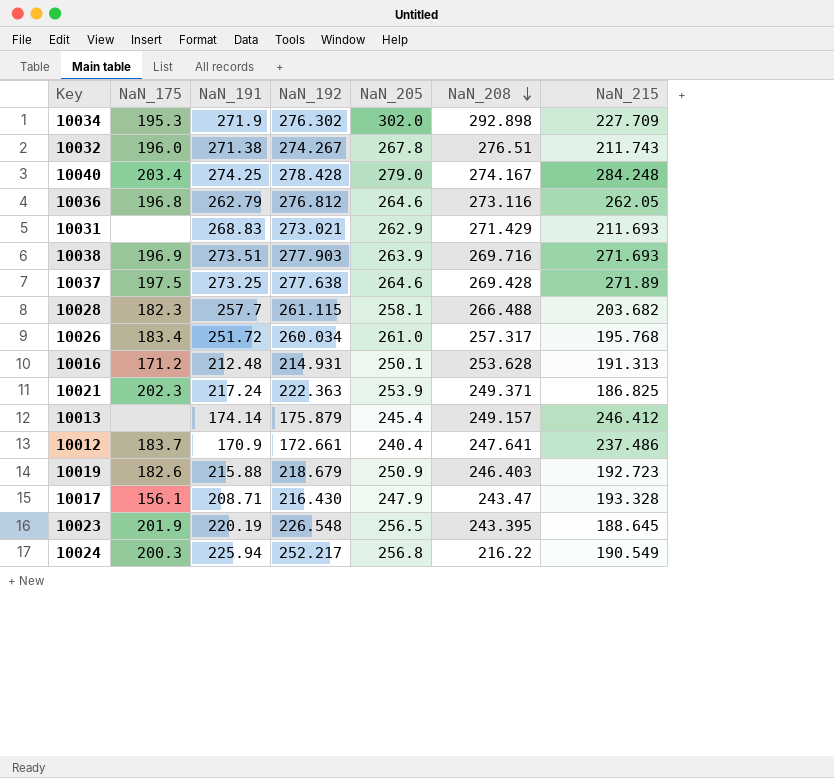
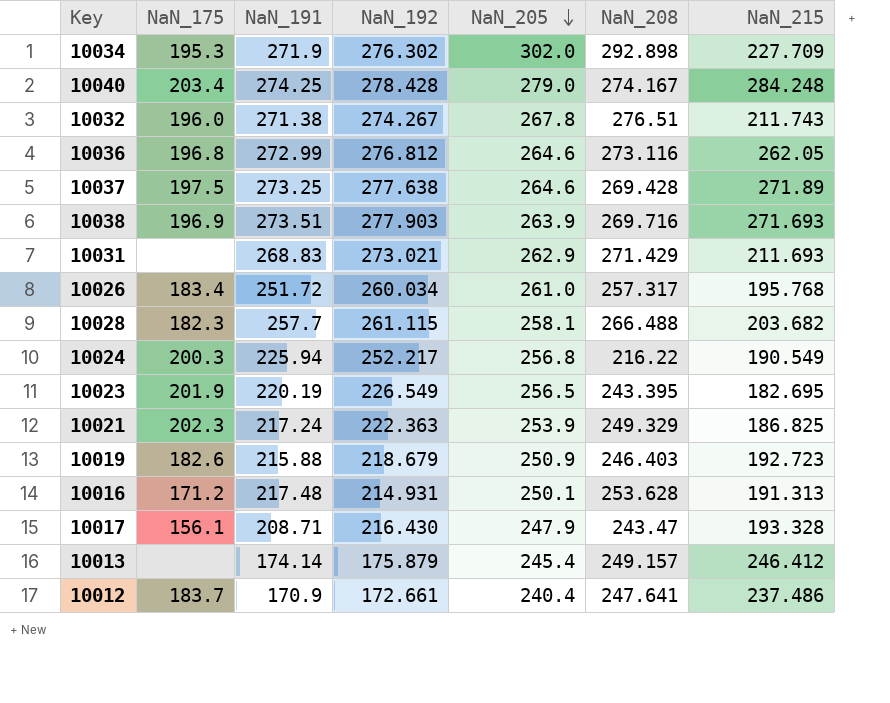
row order: NaN_208 descending -> NaN_205 descending
10036 | NaN_191: 262.79 -> 272.99
10023 | NaN_192: 226.548 -> 226.549
10023 | NaN_215: 188.645 -> 182.695
10021 | NaN_208: 249.371 -> 249.329
10016 | NaN_191: 212.48 -> 217.48

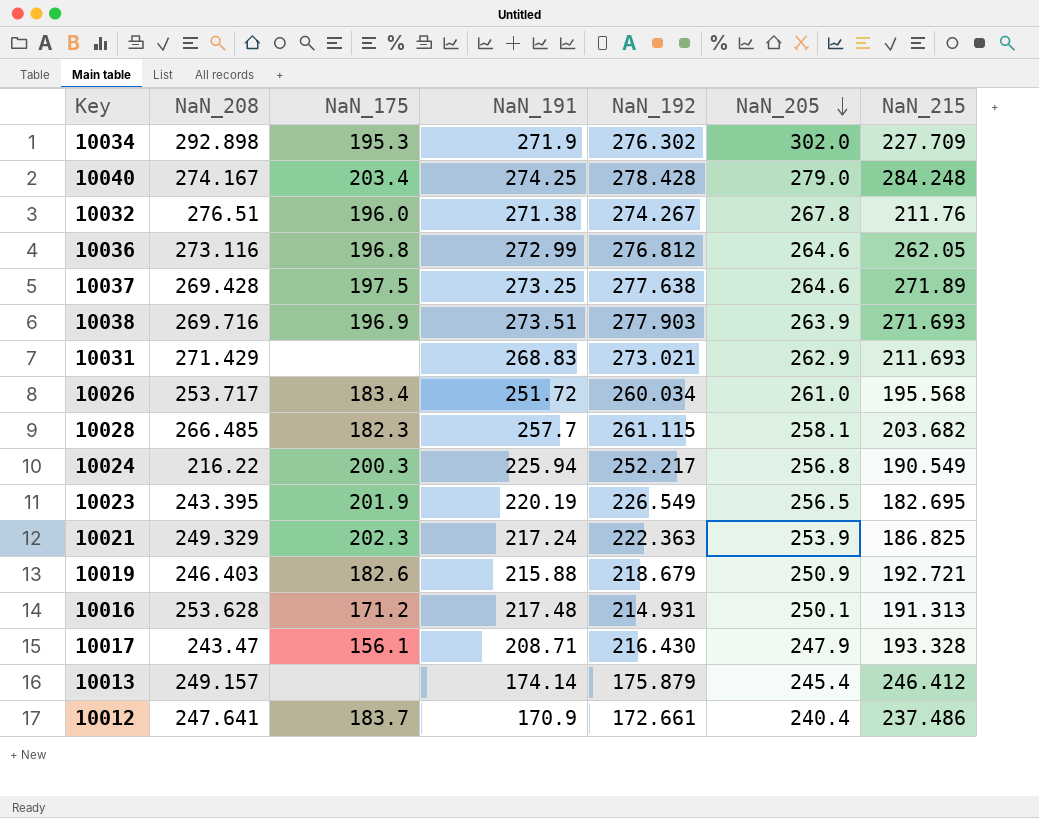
column NaN_208 | position: 6 -> 2
10032 | NaN_215: 211.743 -> 211.76
10026 | NaN_208: 257.317 -> 253.717
10026 | NaN_215: 195.768 -> 195.568
10028 | NaN_208: 266.488 -> 266.485
10019 | NaN_215: 192.723 -> 192.721

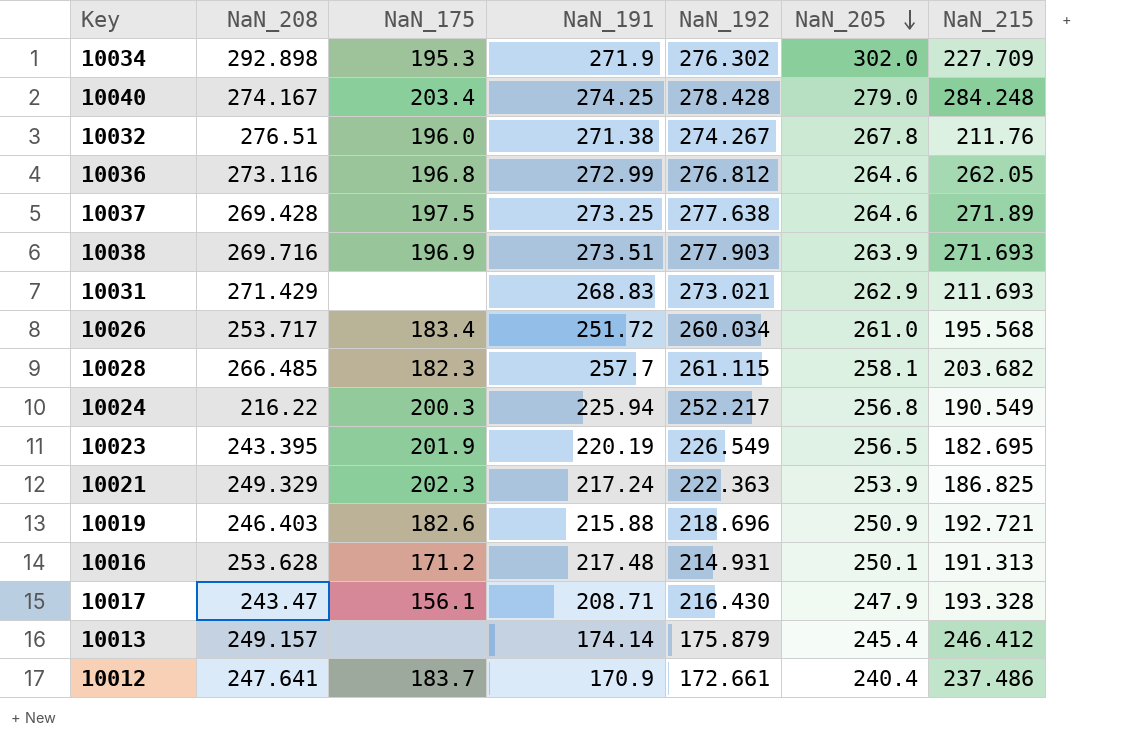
10019 | NaN_192: 218.679 -> 218.696

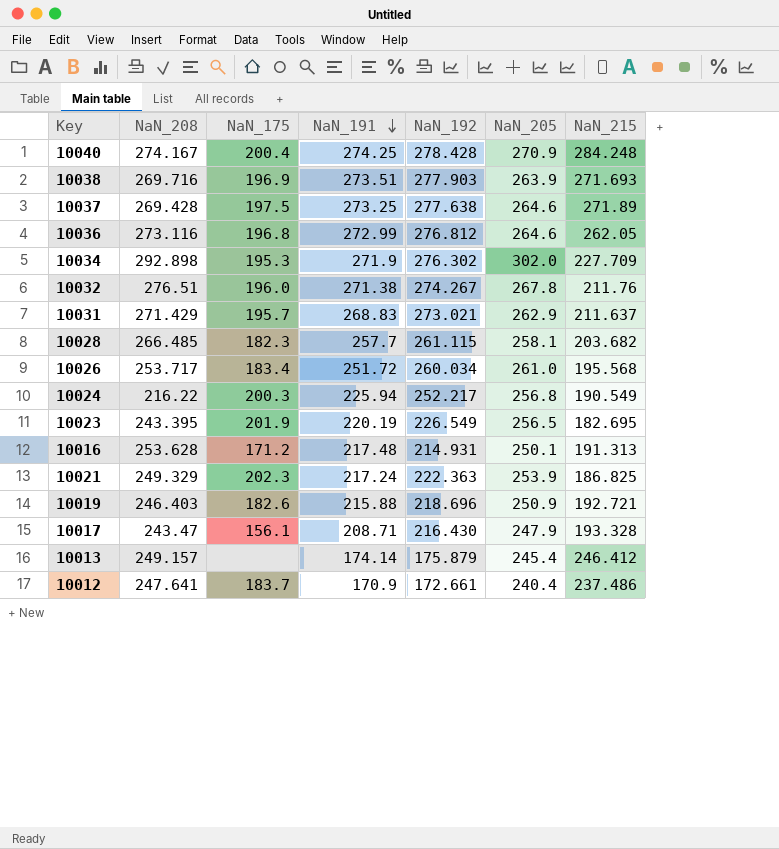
row order: NaN_205 descending -> NaN_191 descending
10040 | NaN_175: 203.4 -> 200.4
10040 | NaN_205: 279.0 -> 270.9
10031 | NaN_175: none -> 195.7
10031 | NaN_215: 211.693 -> 211.637

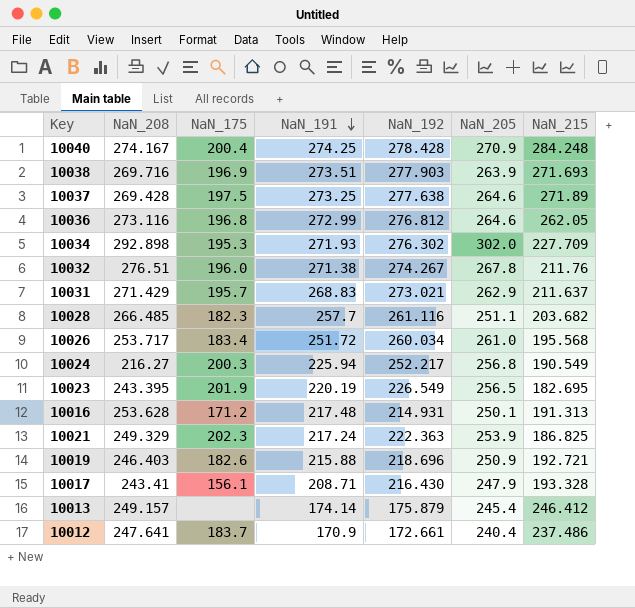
10034 | NaN_191: 271.9 -> 271.93
10028 | NaN_192: 261.115 -> 261.116
10028 | NaN_205: 258.1 -> 251.1
10024 | NaN_208: 216.22 -> 216.27
10017 | NaN_208: 243.47 -> 243.41

